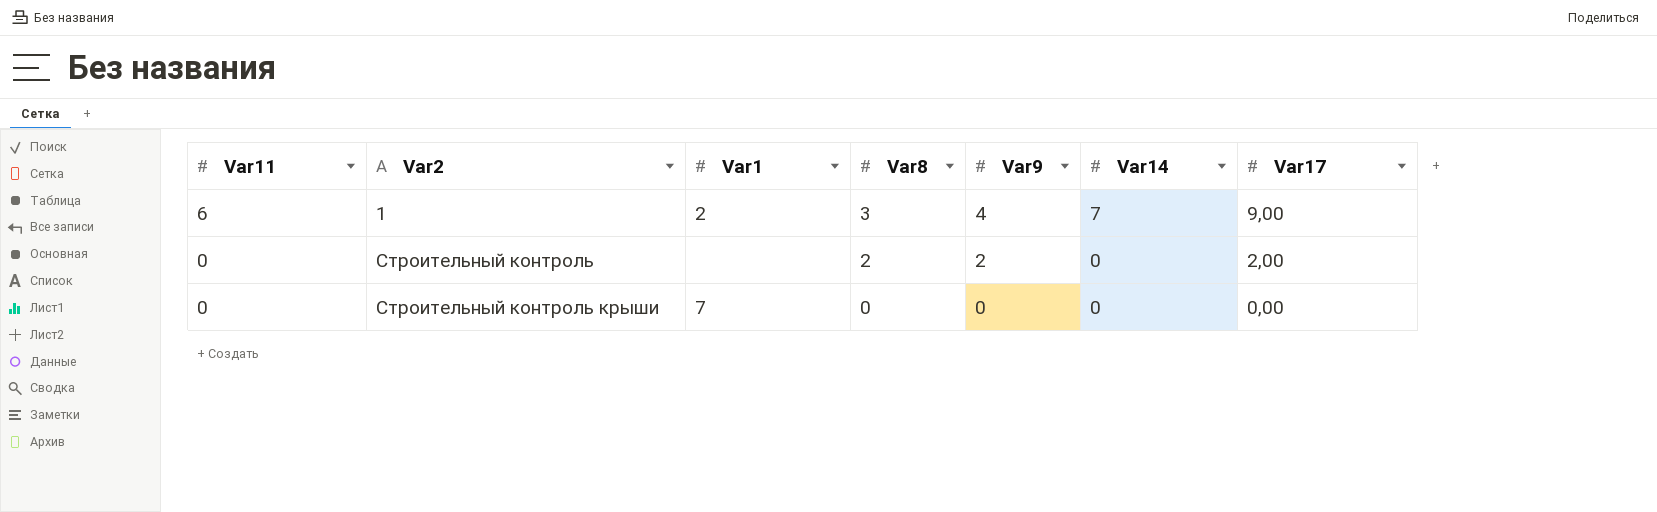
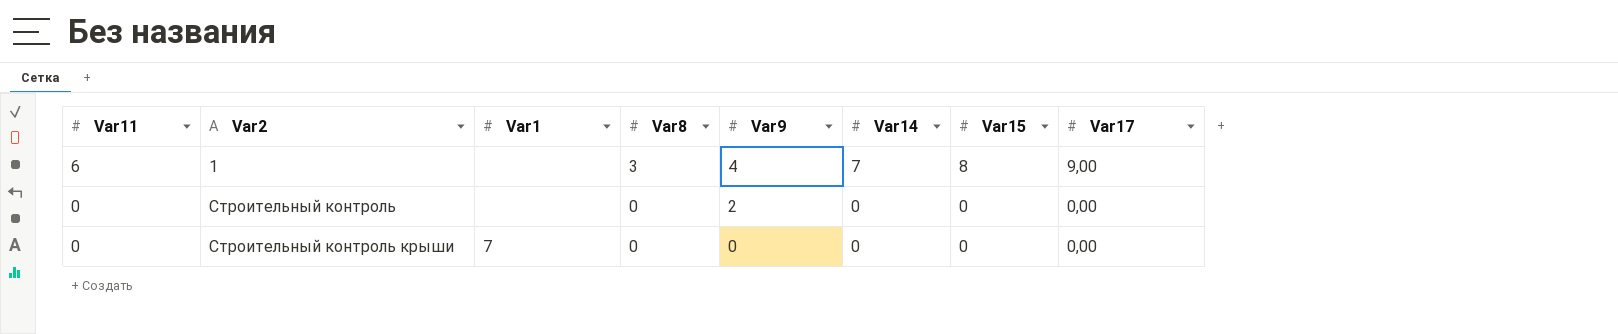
column Var15 | position: none -> 7
1 | Var1: 2 -> none
Строительный контроль | Var8: 2 -> 0
Строительный контроль | Var17: 2,00 -> 0,00

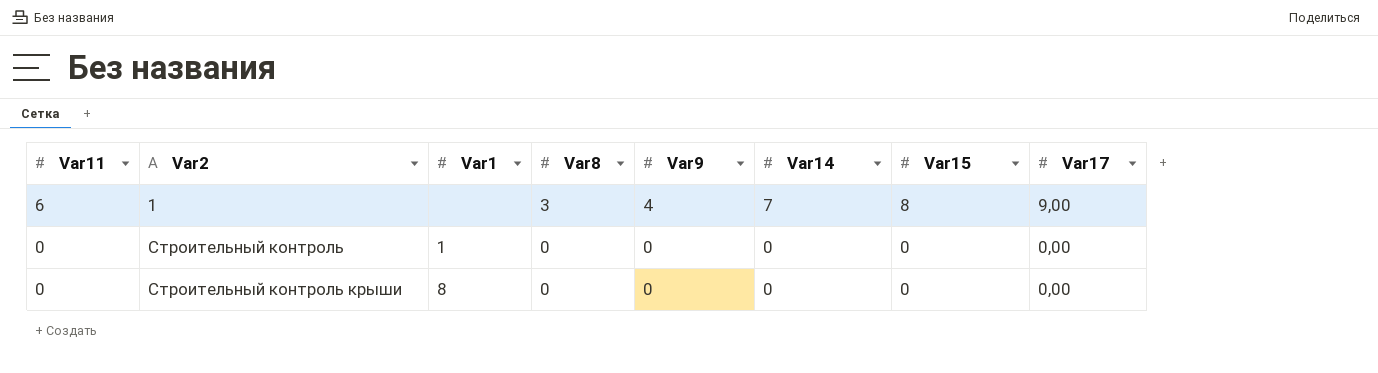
Строительный контроль | Var1: none -> 1
Строительный контроль | Var9: 2 -> 0
Строительный контроль крыши | Var1: 7 -> 8

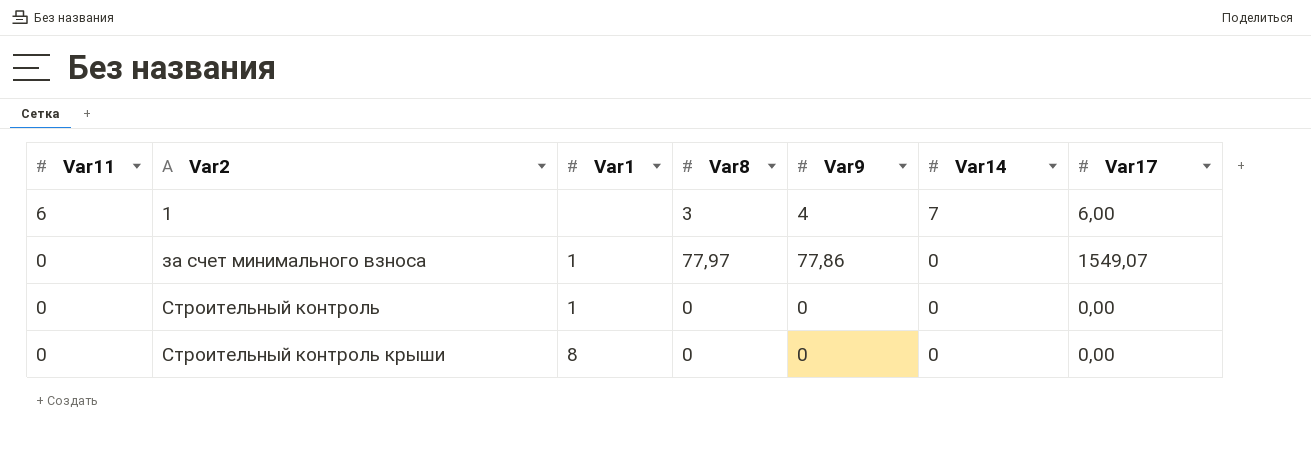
column Var15 | position: 7 -> none
1 | Var17: 9,00 -> 6,00
row за счет минимального взноса: none -> 0 | 1 | 77,97 | 77,86 | 0 | 1549,07

